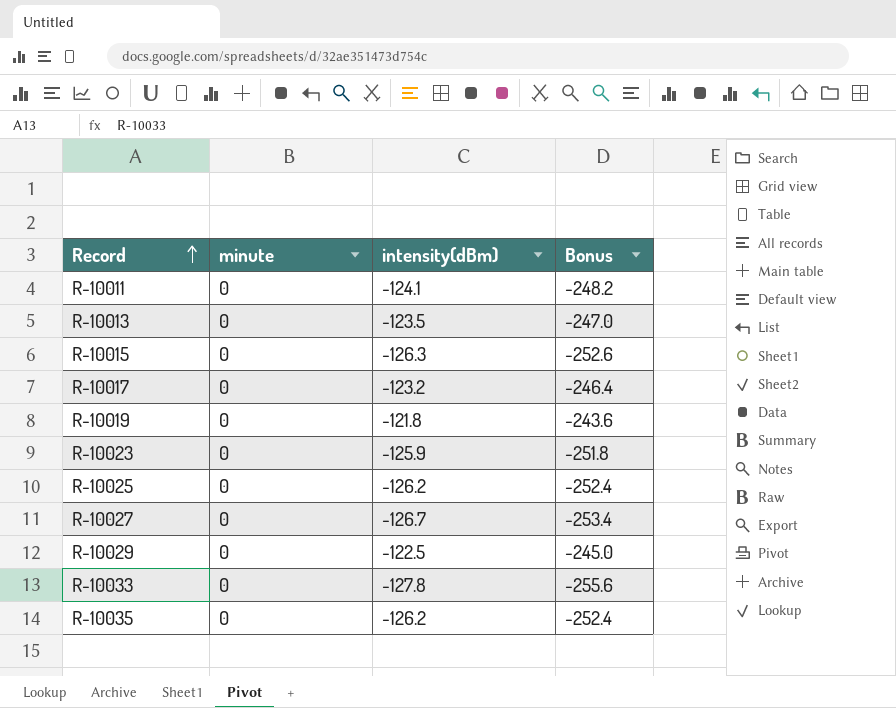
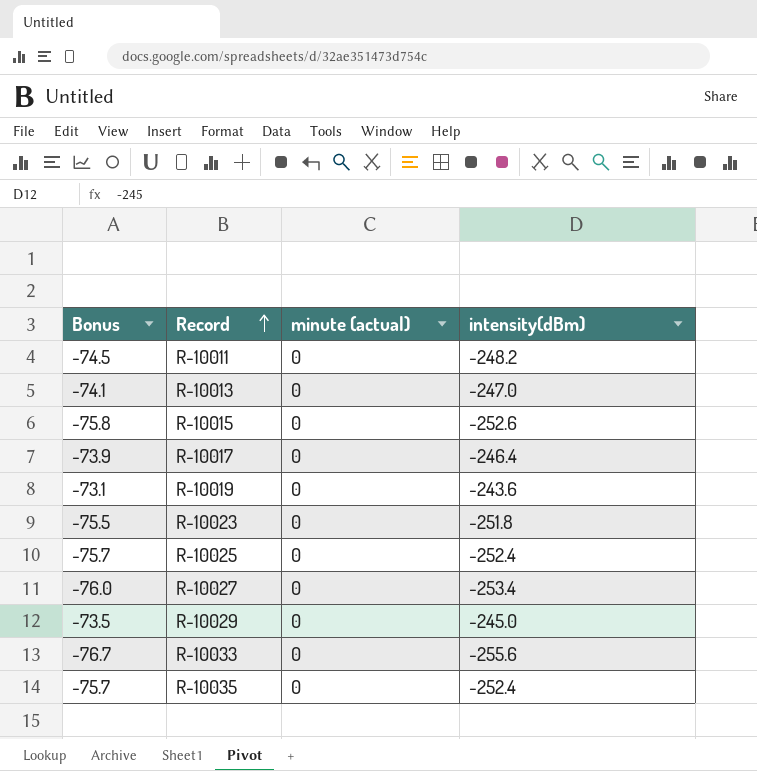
column Bonus | formula: [intensity(dBm)] * 2 -> [intensity(dBm)] * 0.3
column Bonus | position: 4 -> 1
column name: minute -> minute (actual)
R-10011 | intensity(dBm): -124.1 -> -248.2
R-10013 | intensity(dBm): -123.5 -> -247.0
R-10015 | intensity(dBm): -126.3 -> -252.6
R-10017 | intensity(dBm): -123.2 -> -246.4
R-10019 | intensity(dBm): -121.8 -> -243.6
R-10023 | intensity(dBm): -125.9 -> -251.8
R-10025 | intensity(dBm): -126.2 -> -252.4
R-10027 | intensity(dBm): -126.7 -> -253.4
R-10029 | intensity(dBm): -122.5 -> -245.0
R-10033 | intensity(dBm): -127.8 -> -255.6
R-10035 | intensity(dBm): -126.2 -> -252.4

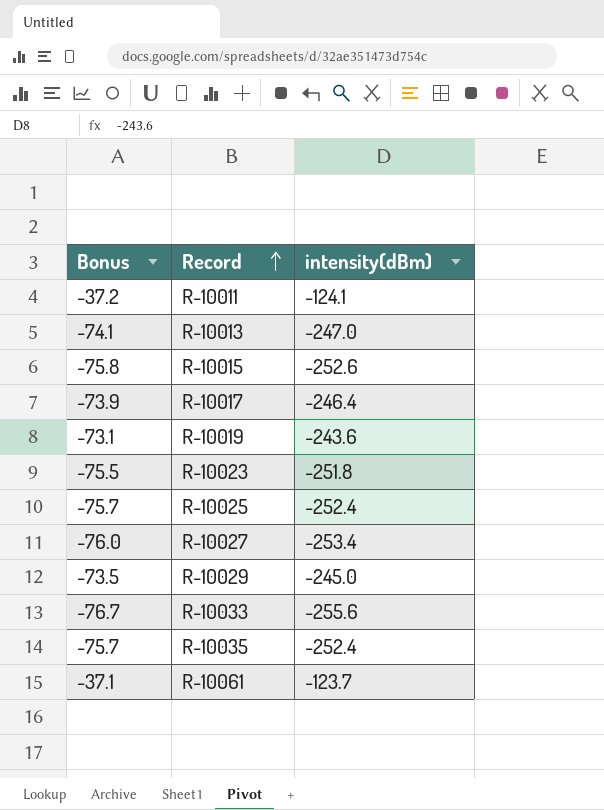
column minute (actual) | position: 3 -> none
R-10011 | Bonus: -74.5 -> -37.2
R-10011 | intensity(dBm): -248.2 -> -124.1
row R-10061: none -> -37.1 | -123.7

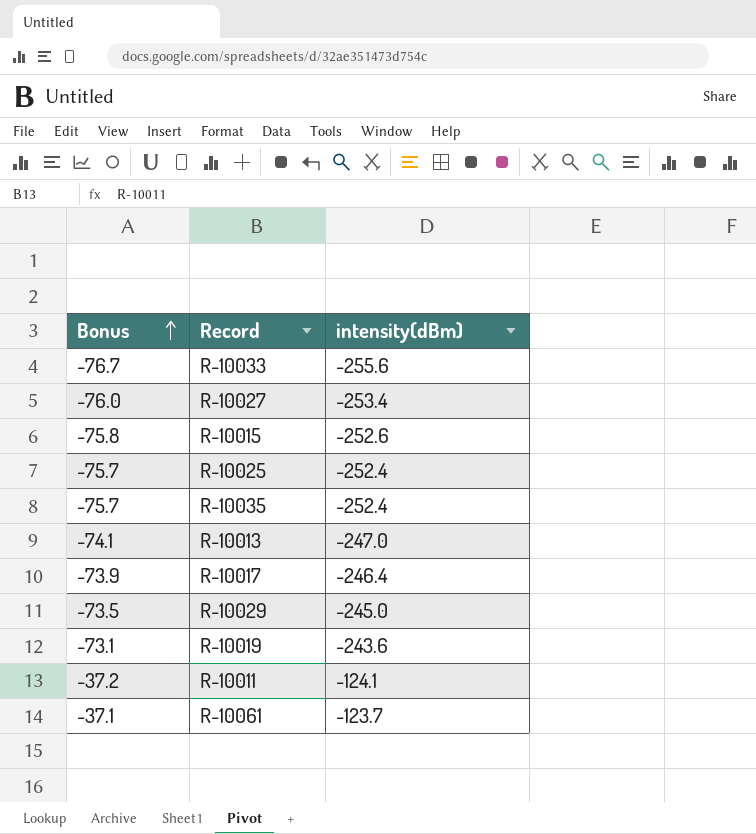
row order: Record ascending -> Bonus ascending
row R-10023: -75.5 | -251.8 -> none

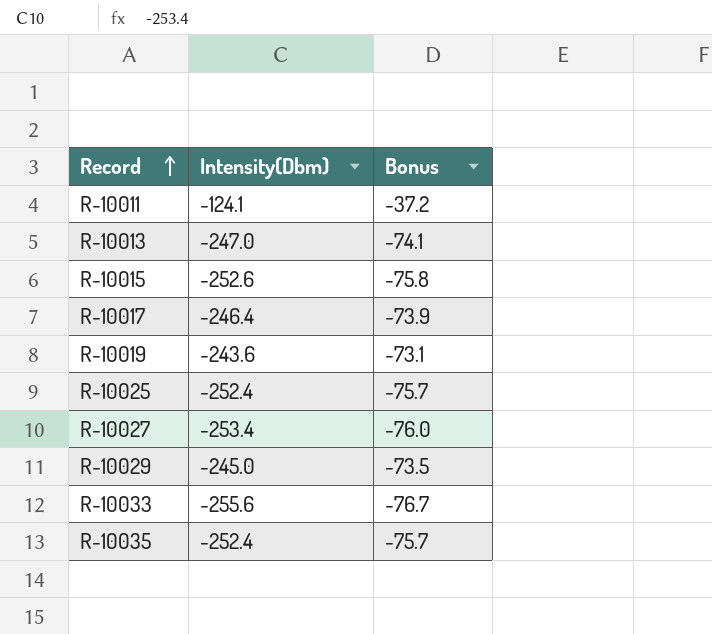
row order: Bonus ascending -> Record ascending
column name: intensity(dBm) -> Intensity(Dbm)
column Bonus | position: 1 -> 3
row R-10061: -37.1 | -123.7 -> none

